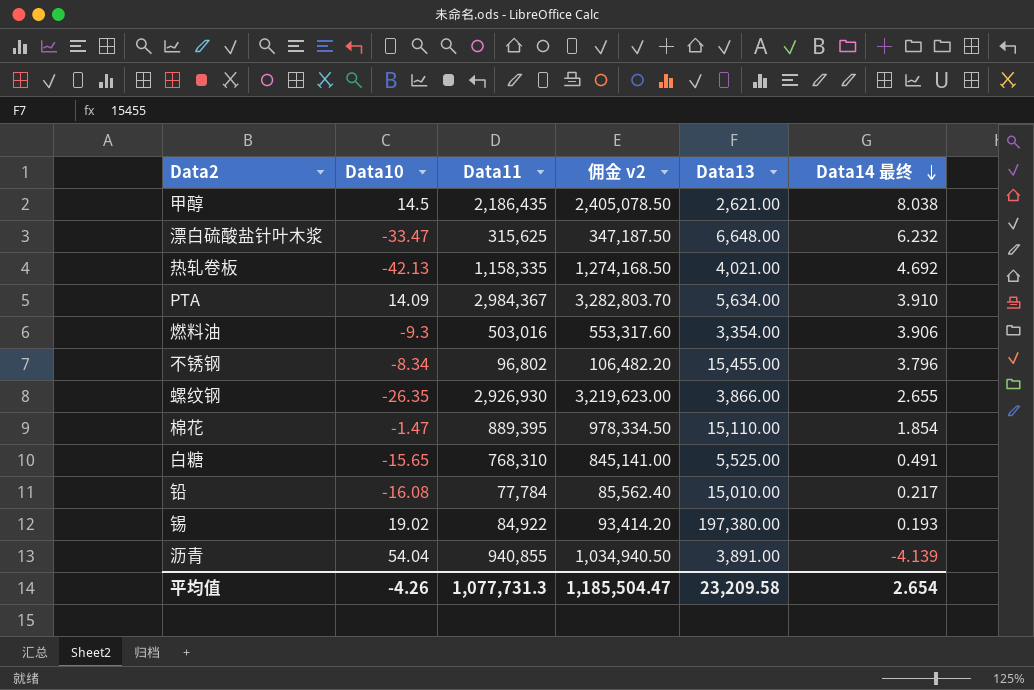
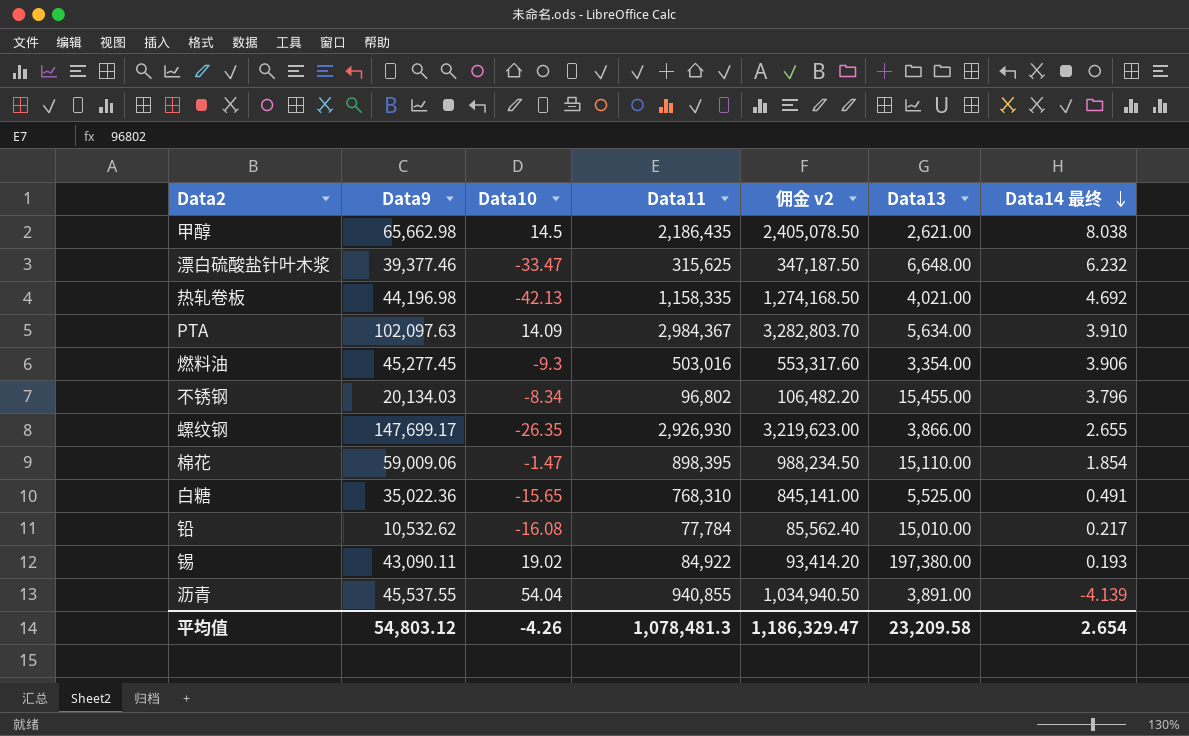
column Data9 | position: none -> 2
棉花 | Data11: 889,395 -> 898,395
棉花 | 佣金 v2: 978,334.50 -> 988,234.50
平均值 | Data11: 1,077,731.3 -> 1,078,481.3
平均值 | 佣金 v2: 1,185,504.47 -> 1,186,329.47

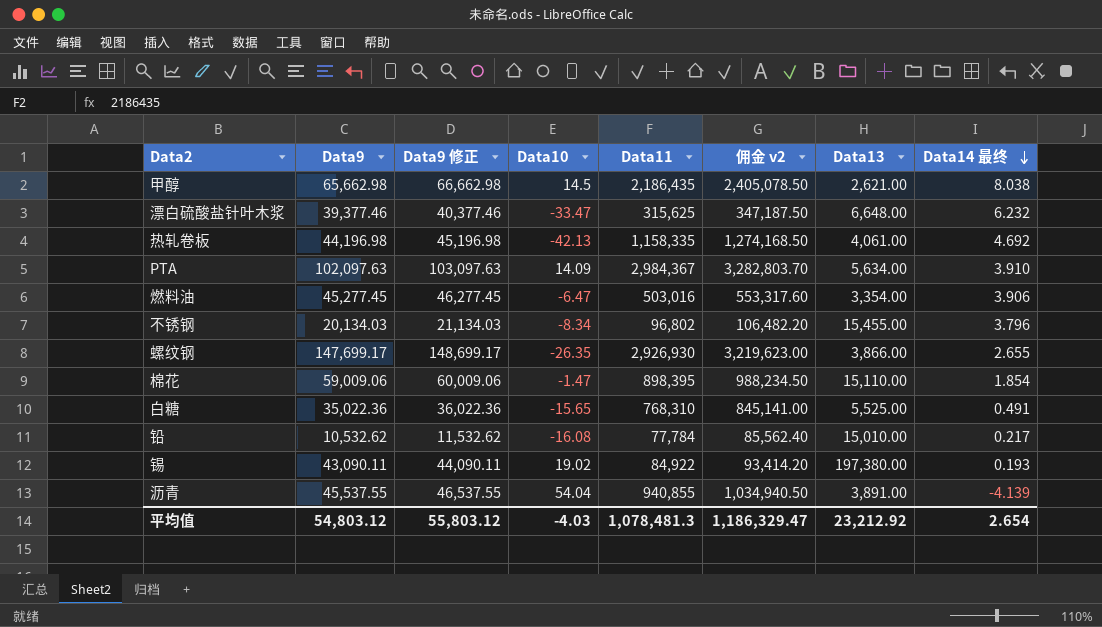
column Data9 修正 | formula: none -> [Data9] + 1000
热轧卷板 | Data13: 4,021.00 -> 4,061.00
燃料油 | Data10: -9.3 -> -6.47
平均值 | Data10: -4.26 -> -4.03
平均值 | Data13: 23,209.58 -> 23,212.92

